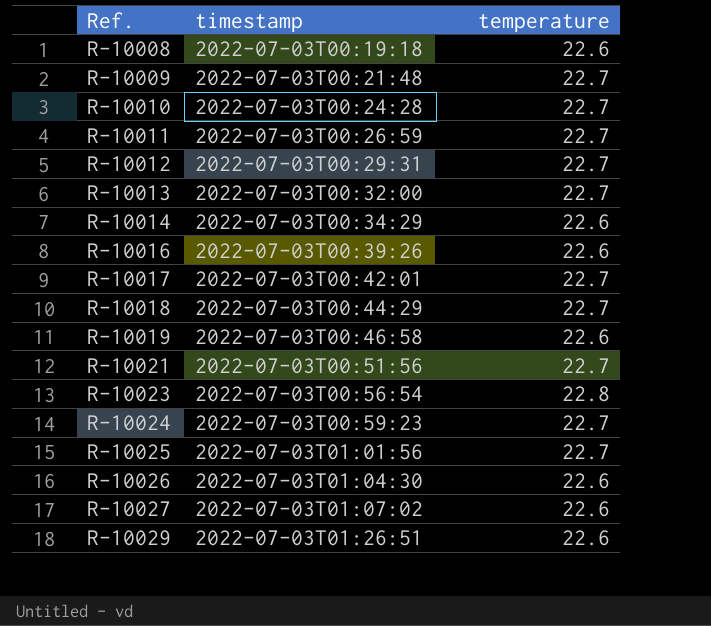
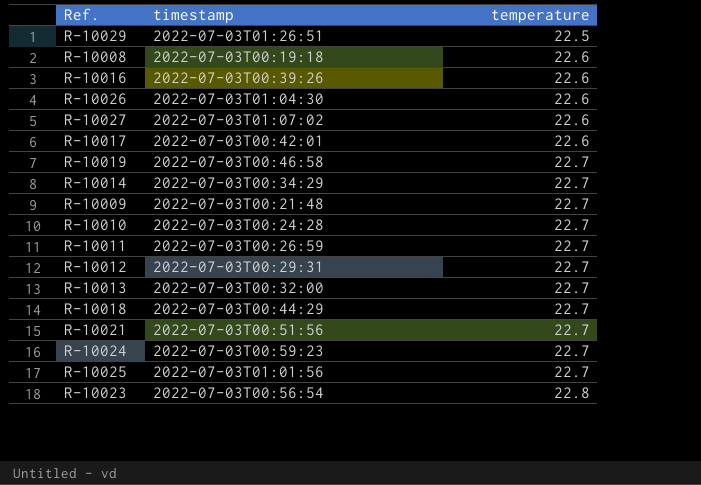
row order: Ref. ascending -> temperature ascending
R-10029 | temperature: 22.6 -> 22.5
R-10017 | temperature: 22.7 -> 22.6
R-10019 | temperature: 22.6 -> 22.7
R-10014 | temperature: 22.6 -> 22.7

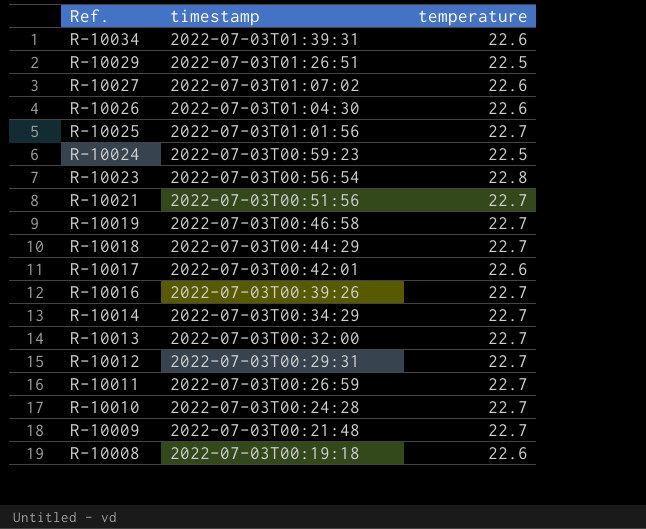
row order: temperature ascending -> Ref. descending
row R-10034: none -> 2022-07-03T01:39:31 | 22.6
R-10024 | temperature: 22.7 -> 22.5
R-10016 | temperature: 22.6 -> 22.7

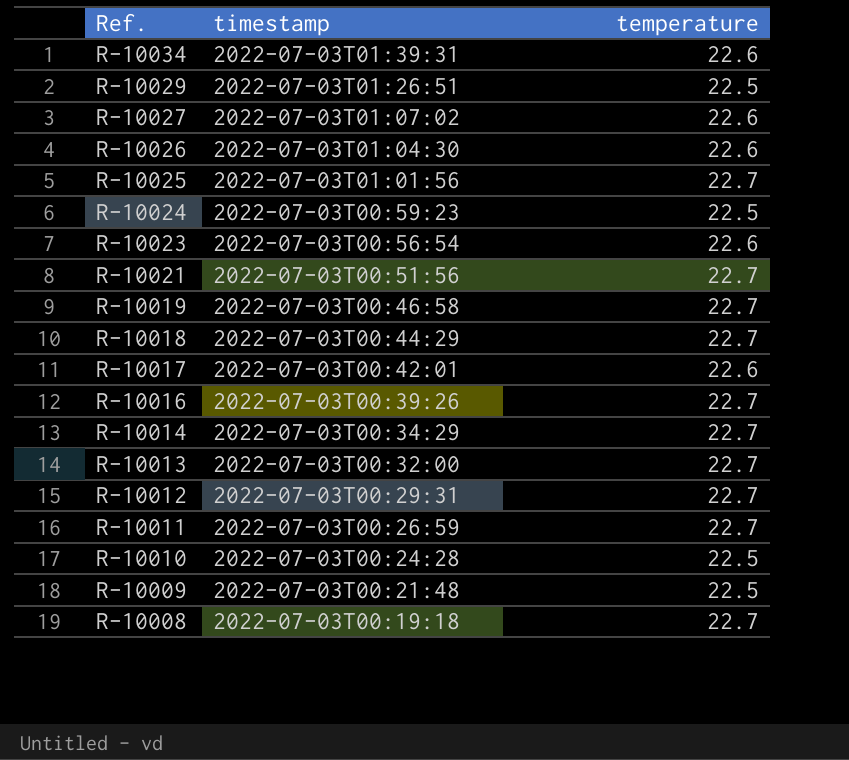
R-10023 | temperature: 22.8 -> 22.6
R-10010 | temperature: 22.7 -> 22.5
R-10009 | temperature: 22.7 -> 22.5
R-10008 | temperature: 22.6 -> 22.7

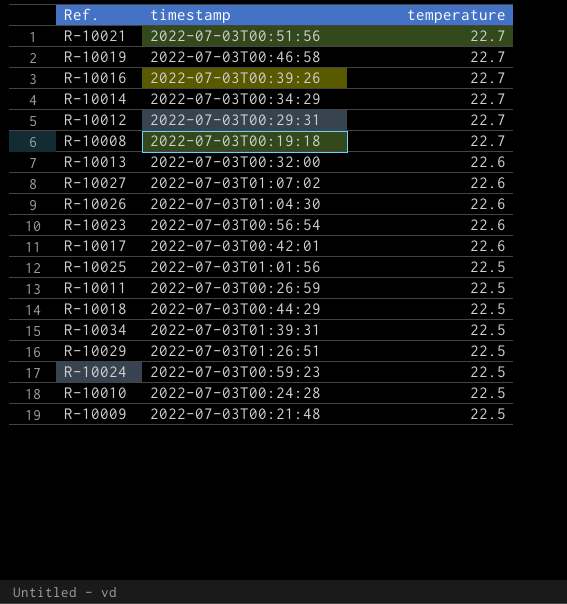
row order: Ref. descending -> temperature descending
R-10013 | temperature: 22.7 -> 22.6
R-10025 | temperature: 22.7 -> 22.5
R-10011 | temperature: 22.7 -> 22.5
R-10018 | temperature: 22.7 -> 22.5
R-10034 | temperature: 22.6 -> 22.5

